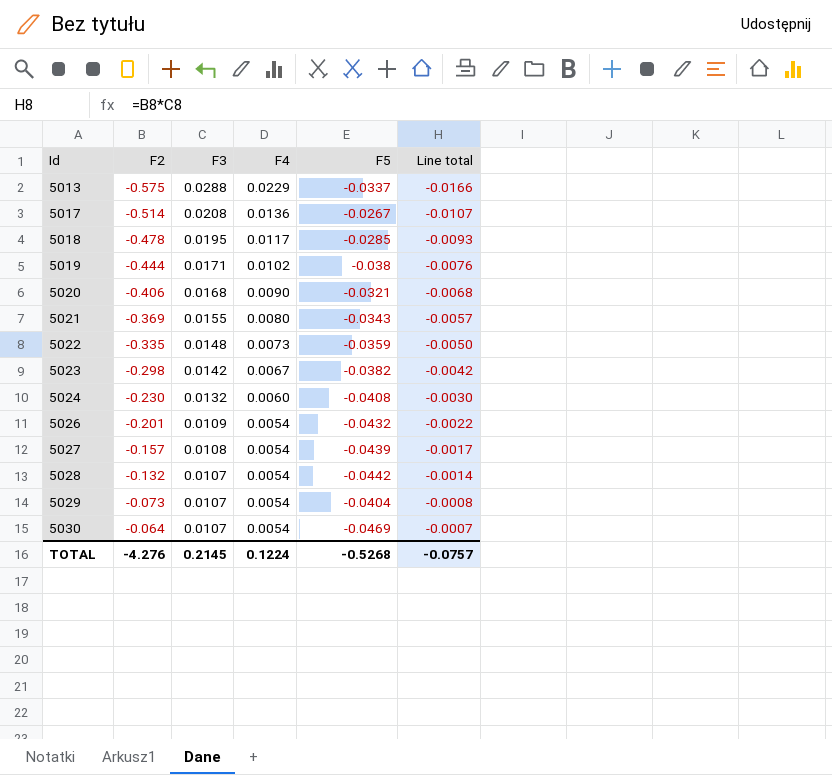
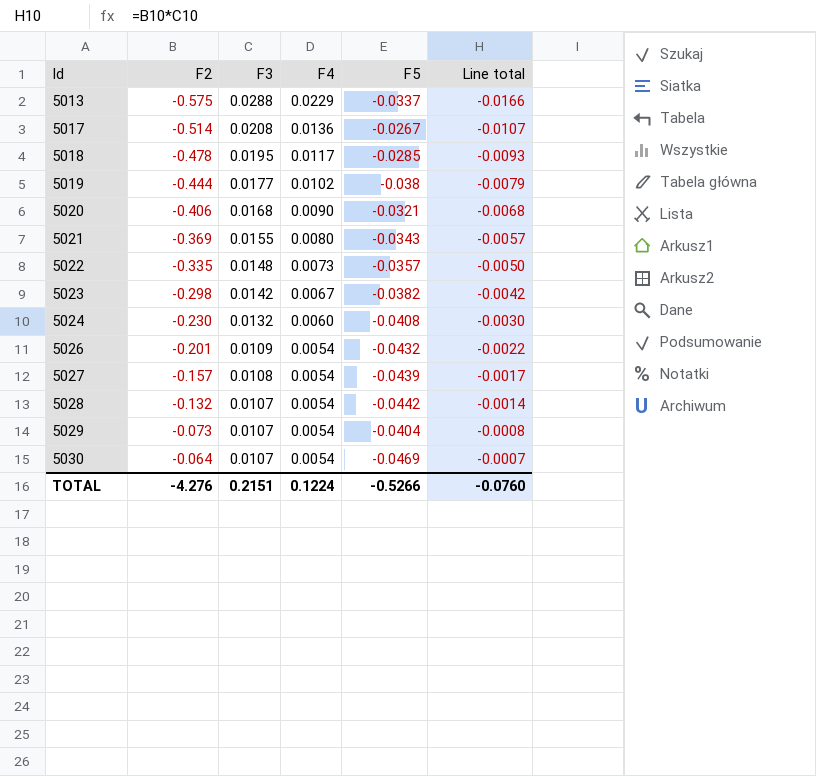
5019 | F3: 0.0171 -> 0.0177
5019 | Line total: -0.0076 -> -0.0079
5022 | F5: -0.0359 -> -0.0357
TOTAL | F3: 0.2145 -> 0.2151
TOTAL | F5: -0.5268 -> -0.5266
TOTAL | Line total: -0.0757 -> -0.0760

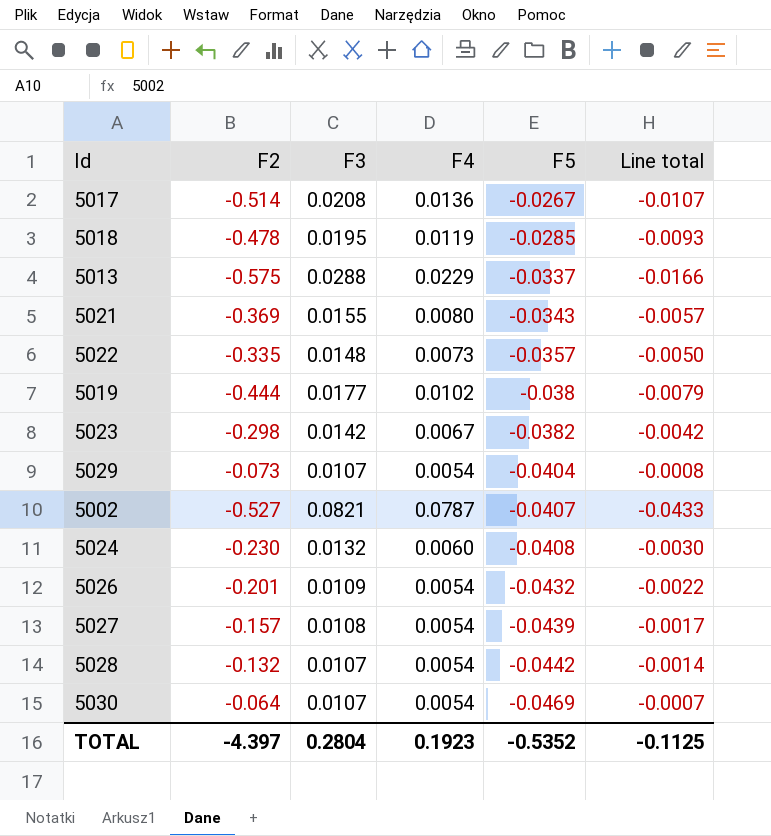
row order: Id ascending -> F5 descending
row 5020: -0.406 | 0.0168 | 0.0090 | -0.0321 | -0.0068 -> none
5018 | F4: 0.0117 -> 0.0119
row 5002: none -> -0.527 | 0.0821 | 0.0787 | -0.0407 | -0.0433
TOTAL | F2: -4.276 -> -4.397
TOTAL | F3: 0.2151 -> 0.2804
TOTAL | F4: 0.1224 -> 0.1923
TOTAL | F5: -0.5266 -> -0.5352
TOTAL | Line total: -0.0760 -> -0.1125

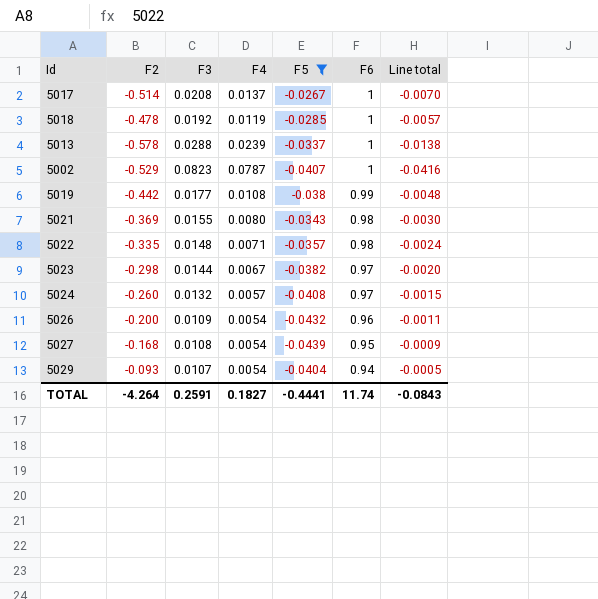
filter: none -> F5 >= -0.0439
row order: F5 descending -> F6 descending
column F6 | position: none -> 6
column Line total | formula: [F2] * [F3] -> [F2] * [F4]
5017 | F4: 0.0136 -> 0.0137
5018 | F3: 0.0195 -> 0.0192
5013 | F2: -0.575 -> -0.578
5013 | F4: 0.0229 -> 0.0239
5002 | F2: -0.527 -> -0.529
5002 | F3: 0.0821 -> 0.0823
5019 | F2: -0.444 -> -0.442
5019 | F4: 0.0102 -> 0.0108
5022 | F4: 0.0073 -> 0.0071
5023 | F3: 0.0142 -> 0.0144
5024 | F2: -0.230 -> -0.260
5024 | F4: 0.0060 -> 0.0057
5026 | F2: -0.201 -> -0.200
5027 | F2: -0.157 -> -0.168
5029 | F2: -0.073 -> -0.093
TOTAL | F2: -4.397 -> -4.264
TOTAL | F3: 0.2804 -> 0.2591
TOTAL | F4: 0.1923 -> 0.1827
TOTAL | F5: -0.5352 -> -0.4441
TOTAL | Line total: -0.1125 -> -0.0843

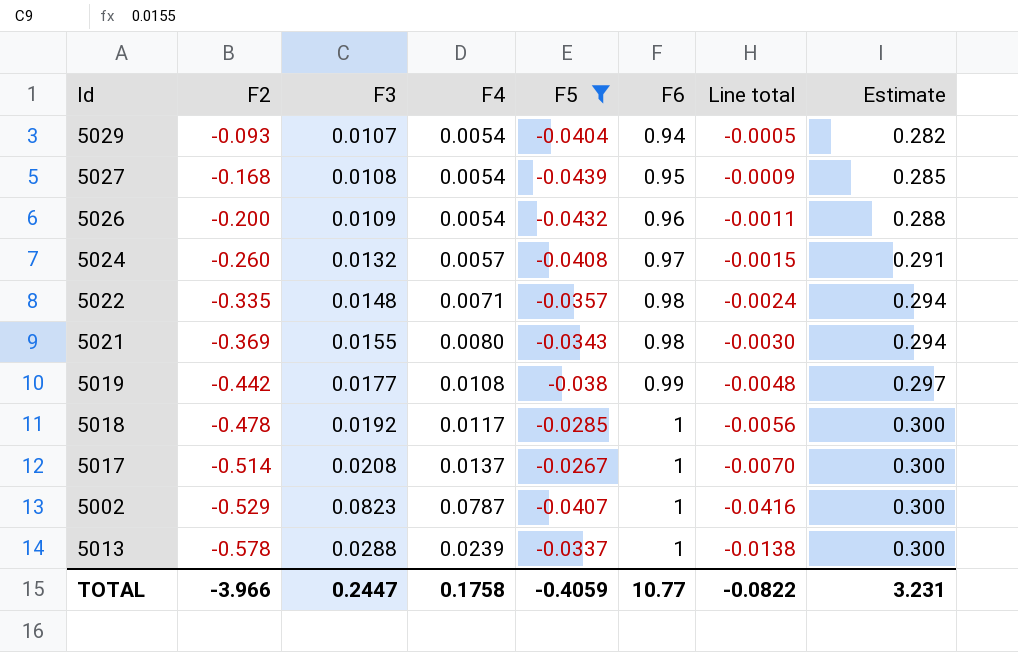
row order: F6 descending -> F2 descending
column Estimate | formula: none -> [F6] * 0.3
row 5023: -0.298 | 0.0144 | 0.0067 | -0.0382 | 0.97 | -0.0020 -> none
5018 | F4: 0.0119 -> 0.0117
5018 | Line total: -0.0057 -> -0.0056
TOTAL | F2: -4.264 -> -3.966
TOTAL | F3: 0.2591 -> 0.2447
TOTAL | F4: 0.1827 -> 0.1758
TOTAL | F5: -0.4441 -> -0.4059
TOTAL | F6: 11.74 -> 10.77
TOTAL | Line total: -0.0843 -> -0.0822

